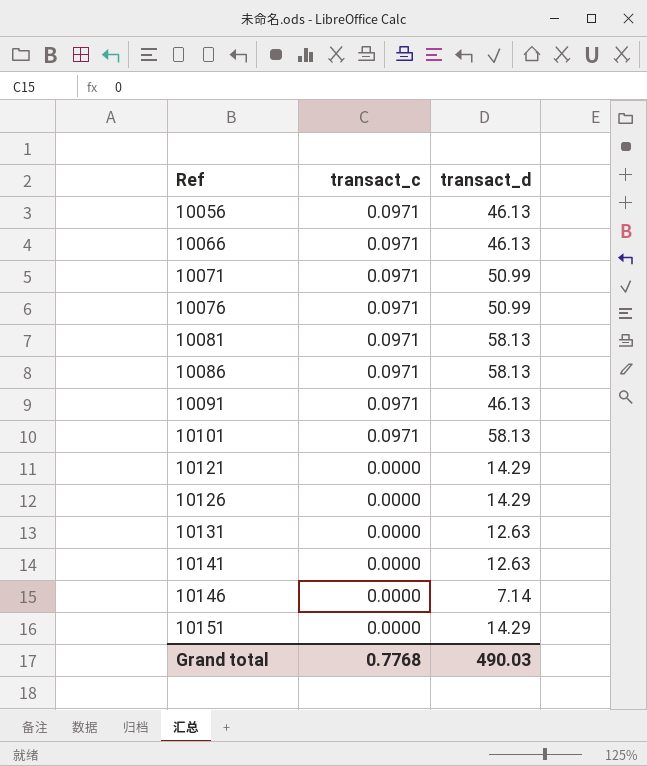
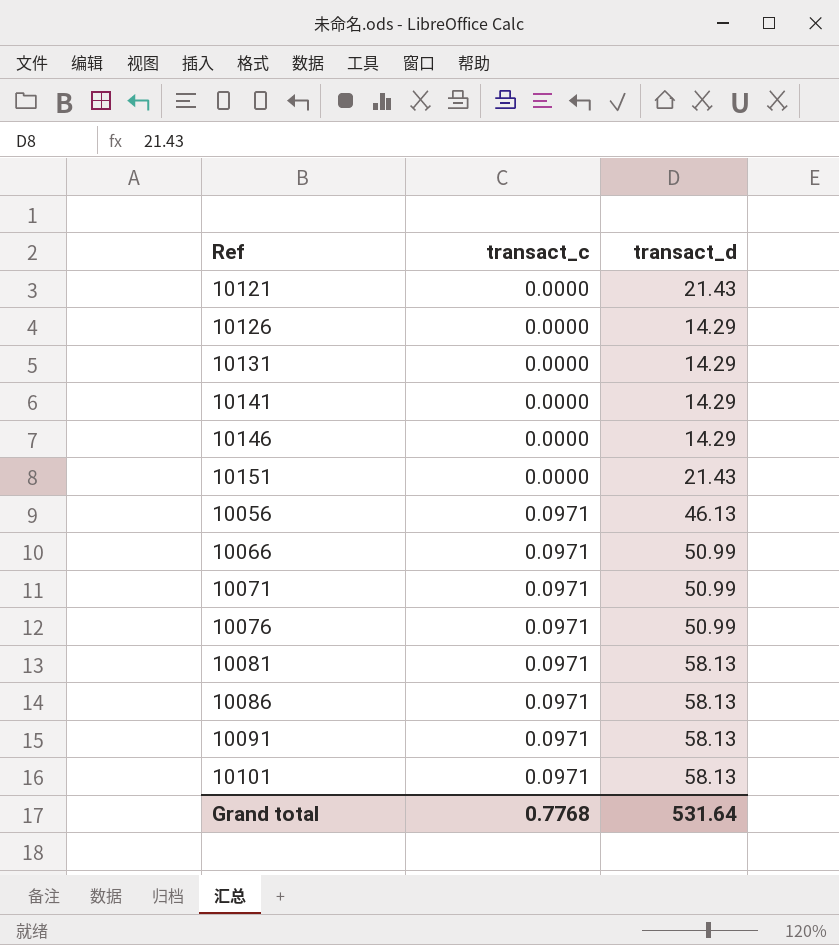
row order: Ref ascending -> transact_c ascending
10121 | transact_d: 14.29 -> 21.43
10131 | transact_d: 12.63 -> 14.29
10141 | transact_d: 12.63 -> 14.29
10146 | transact_d: 7.14 -> 14.29
10151 | transact_d: 14.29 -> 21.43
10066 | transact_d: 46.13 -> 50.99
10091 | transact_d: 46.13 -> 58.13
Grand total | transact_d: 490.03 -> 531.64

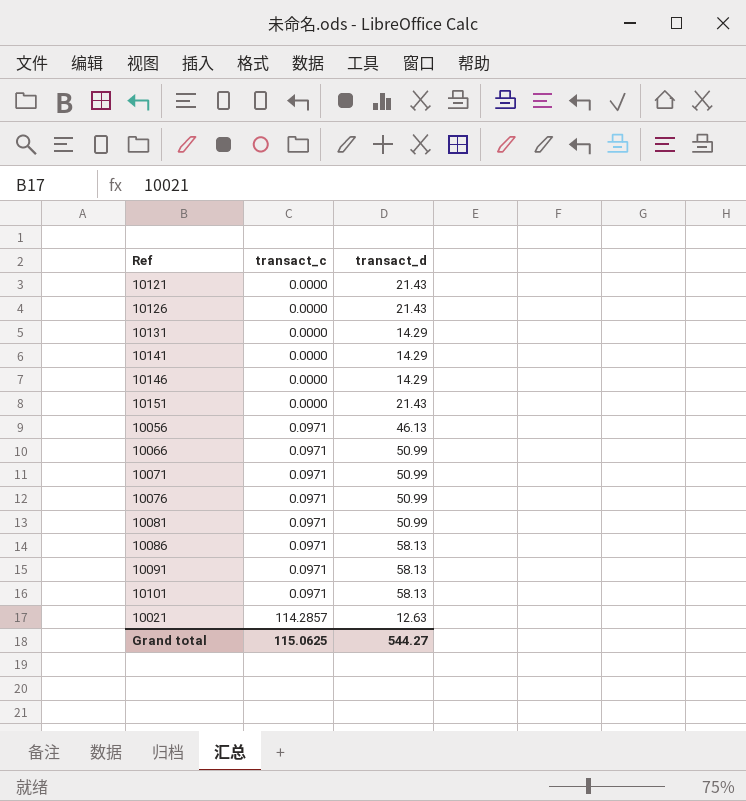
10126 | transact_d: 14.29 -> 21.43
10081 | transact_d: 58.13 -> 50.99
row 10021: none -> 114.2857 | 12.63
Grand total | transact_c: 0.7768 -> 115.0625
Grand total | transact_d: 531.64 -> 544.27

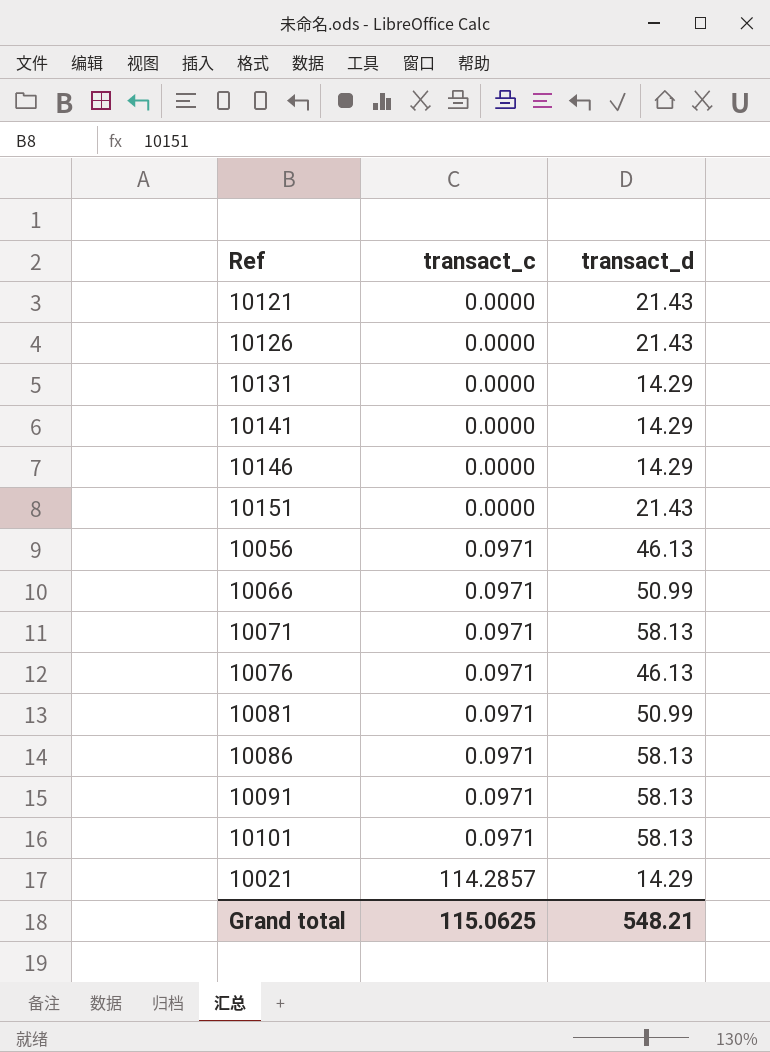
10071 | transact_d: 50.99 -> 58.13
10076 | transact_d: 50.99 -> 46.13
10021 | transact_d: 12.63 -> 14.29
Grand total | transact_d: 544.27 -> 548.21

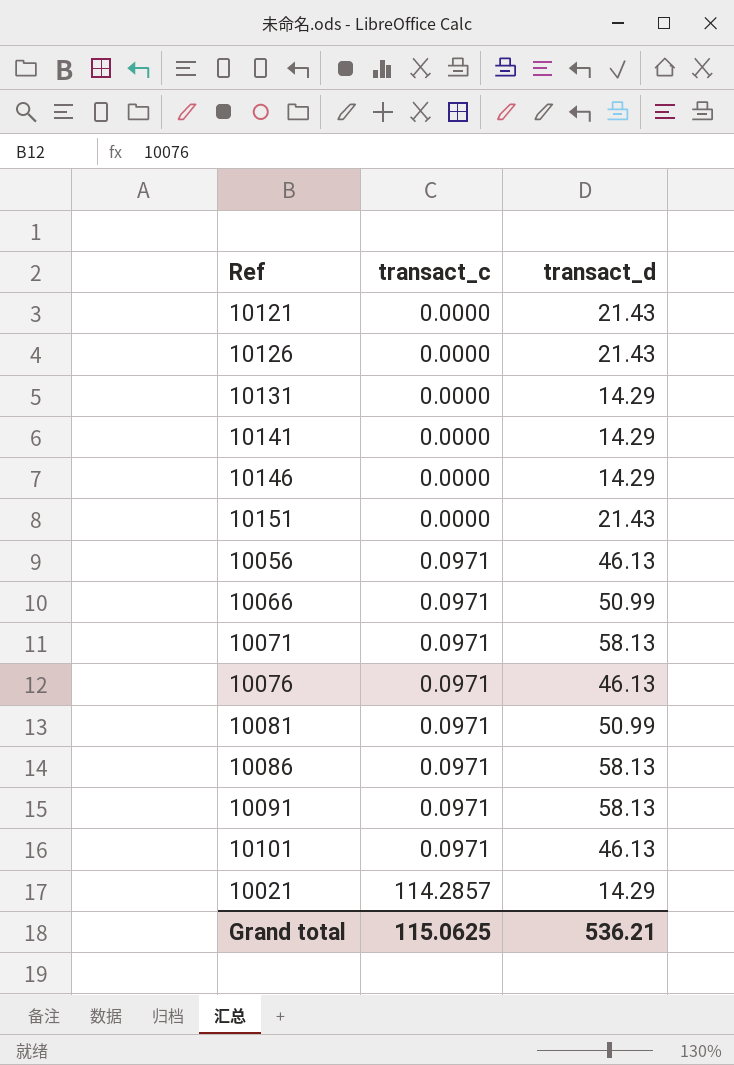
10101 | transact_d: 58.13 -> 46.13
Grand total | transact_d: 548.21 -> 536.21

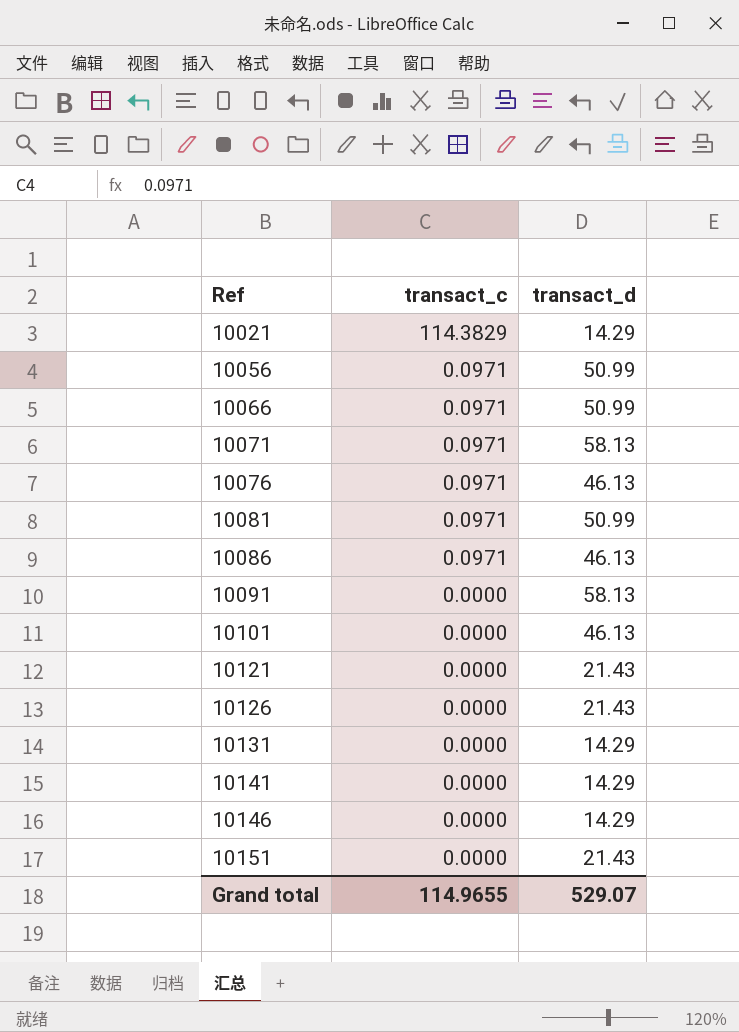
row order: transact_c ascending -> Ref ascending
10021 | transact_c: 114.2857 -> 114.3829
10056 | transact_d: 46.13 -> 50.99
10086 | transact_d: 58.13 -> 46.13
10091 | transact_c: 0.0971 -> 0.0000
10101 | transact_c: 0.0971 -> 0.0000
Grand total | transact_c: 115.0625 -> 114.9655
Grand total | transact_d: 536.21 -> 529.07

